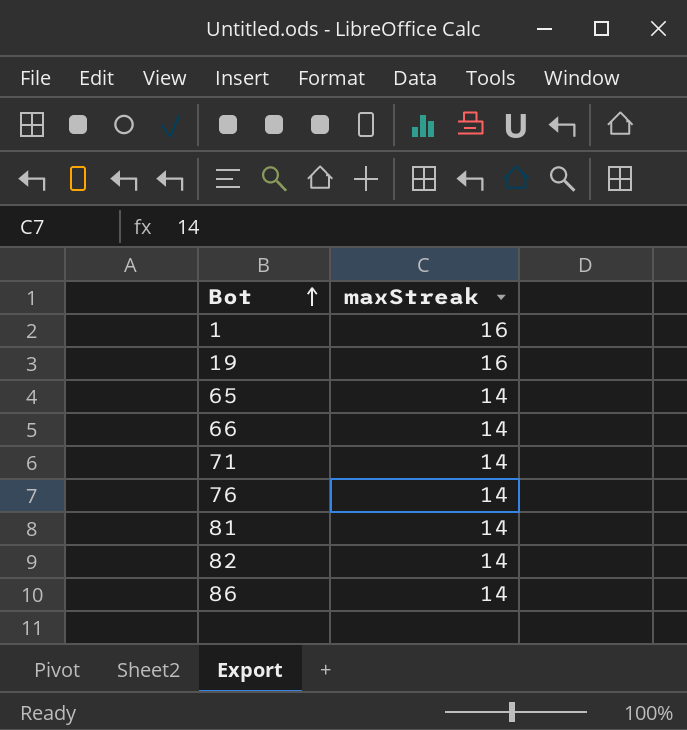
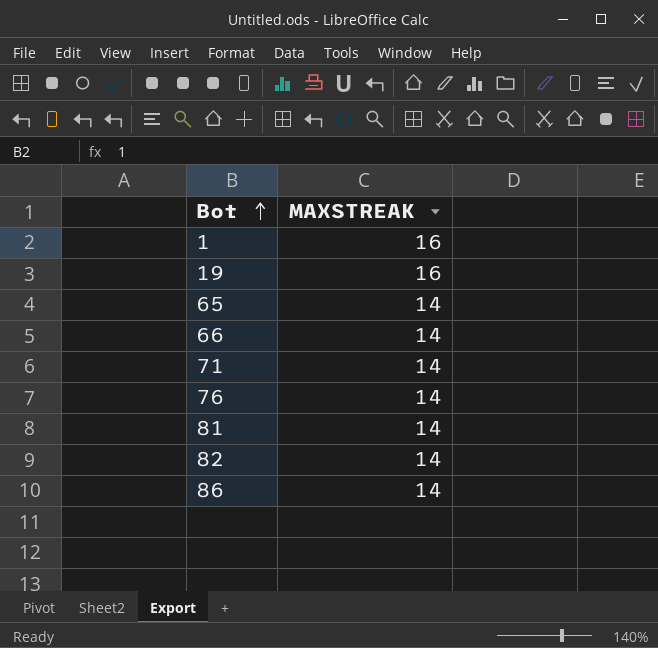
column name: maxStreak -> MAXSTREAK

